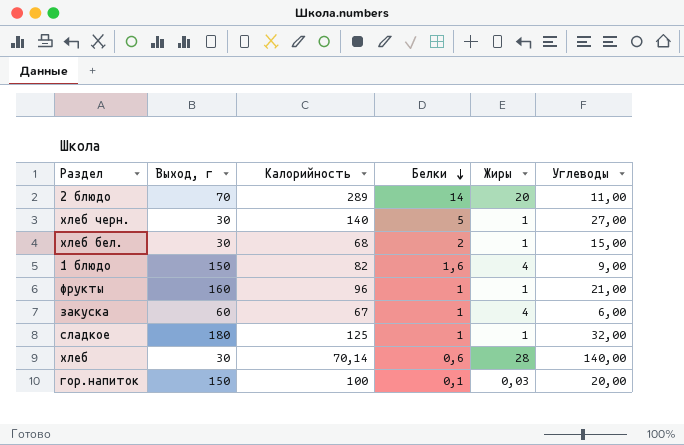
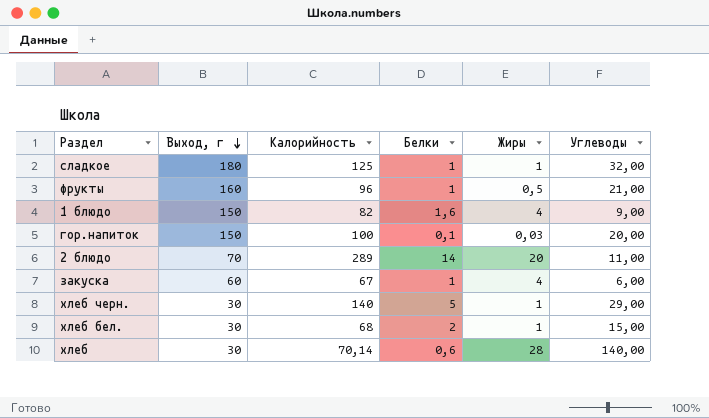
row order: Белки descending -> Выход, г descending
фрукты | Жиры: 1 -> 0,5
хлеб черн. | Углеводы: 27,00 -> 29,00

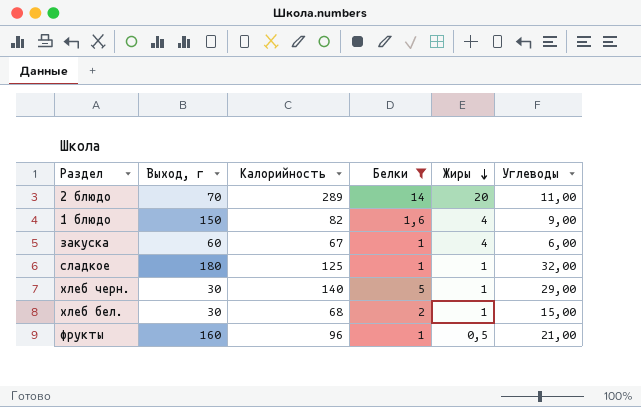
filter: none -> Белки >= 1
row order: Выход, г descending -> Жиры descending

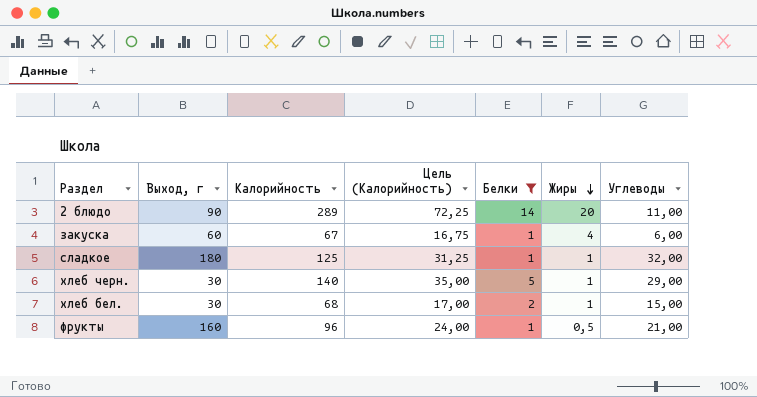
column Цель (Калорийность) | formula: none -> [Калорийность] * 0,25
row 1 блюдо: 150 | 82 | 1,6 | 4 | 9,00 -> none
2 блюдо | Выход, г: 70 -> 90

